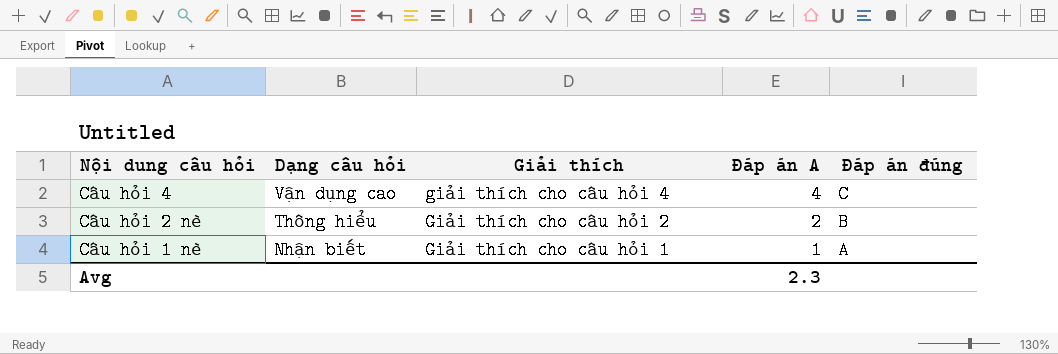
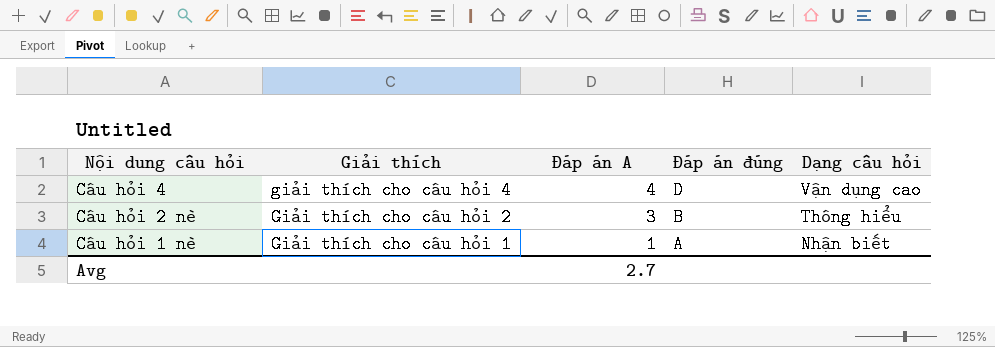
column Dạng câu hỏi | position: 2 -> 5
Câu hỏi 4 | Đáp án đúng: C -> D
Câu hỏi 2 nè | Đáp án A: 2 -> 3
Avg | Đáp án A: 2.3 -> 2.7

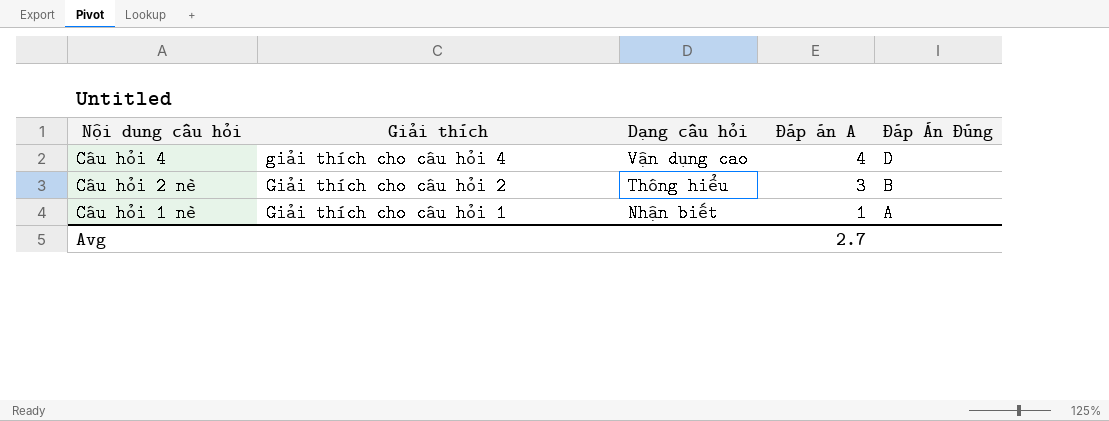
column Dạng câu hỏi | position: 5 -> 3
column name: Đáp án đúng -> Đáp Án Đúng

